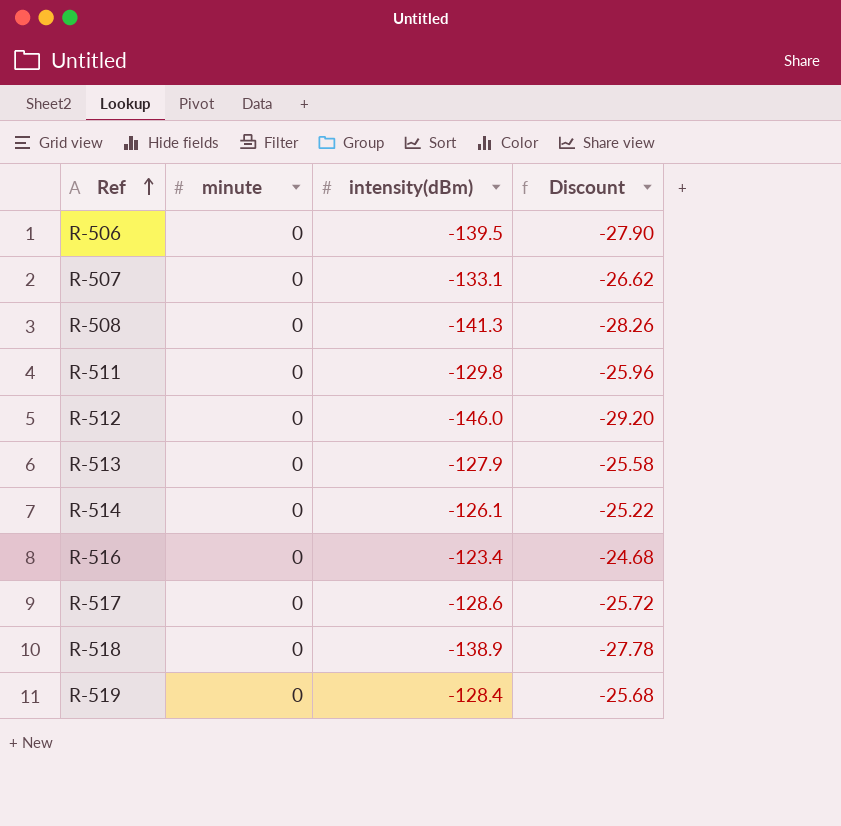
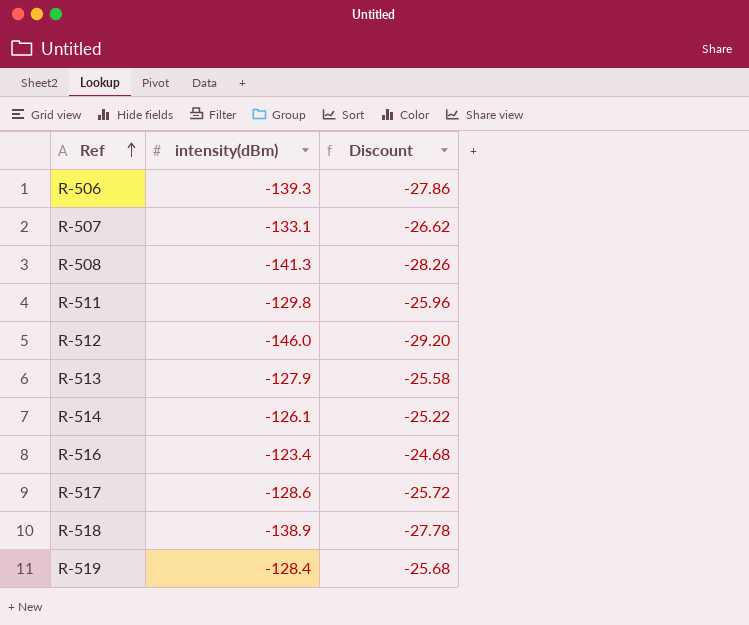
column minute | position: 2 -> none
R-506 | intensity(dBm): -139.5 -> -139.3
R-506 | Discount: -27.90 -> -27.86

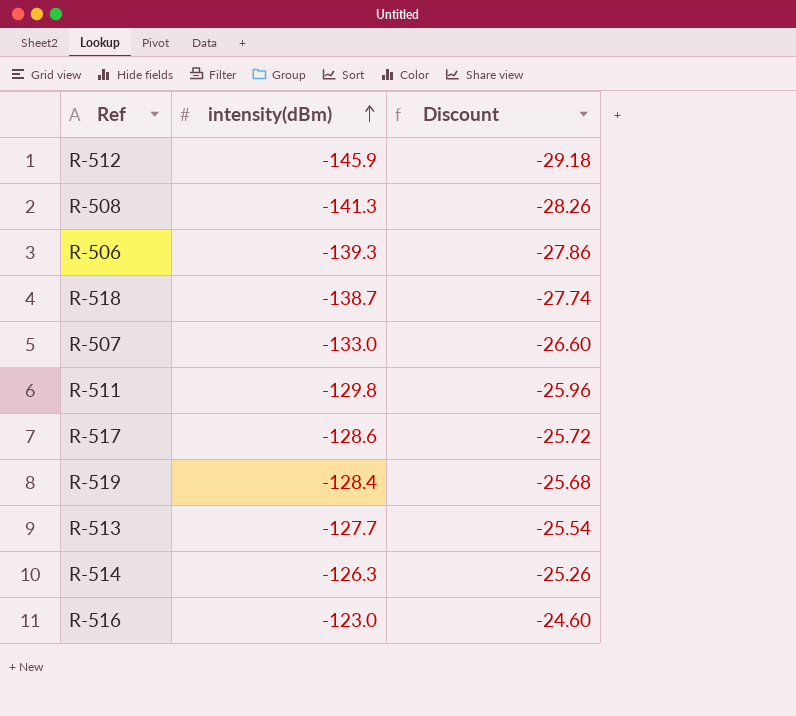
row order: Ref ascending -> intensity(dBm) ascending
R-512 | intensity(dBm): -146.0 -> -145.9
R-512 | Discount: -29.20 -> -29.18
R-518 | intensity(dBm): -138.9 -> -138.7
R-518 | Discount: -27.78 -> -27.74
R-507 | intensity(dBm): -133.1 -> -133.0
R-507 | Discount: -26.62 -> -26.60
R-513 | intensity(dBm): -127.9 -> -127.7
R-513 | Discount: -25.58 -> -25.54
R-514 | intensity(dBm): -126.1 -> -126.3
R-514 | Discount: -25.22 -> -25.26
R-516 | intensity(dBm): -123.4 -> -123.0
R-516 | Discount: -24.68 -> -24.60

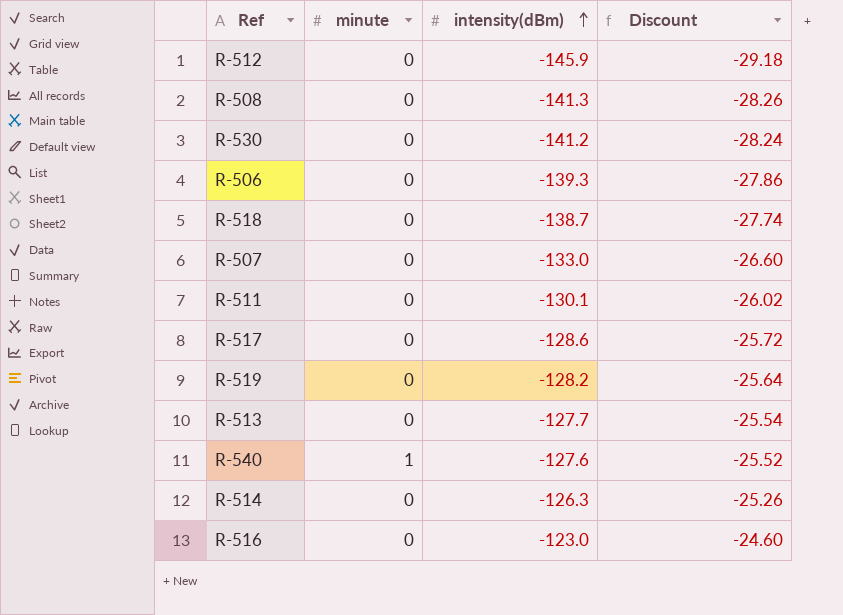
column minute | position: none -> 2
row R-530: none -> 0 | -141.2 | -28.24
R-511 | intensity(dBm): -129.8 -> -130.1
R-511 | Discount: -25.96 -> -26.02
R-519 | intensity(dBm): -128.4 -> -128.2
R-519 | Discount: -25.68 -> -25.64
row R-540: none -> 1 | -127.6 | -25.52

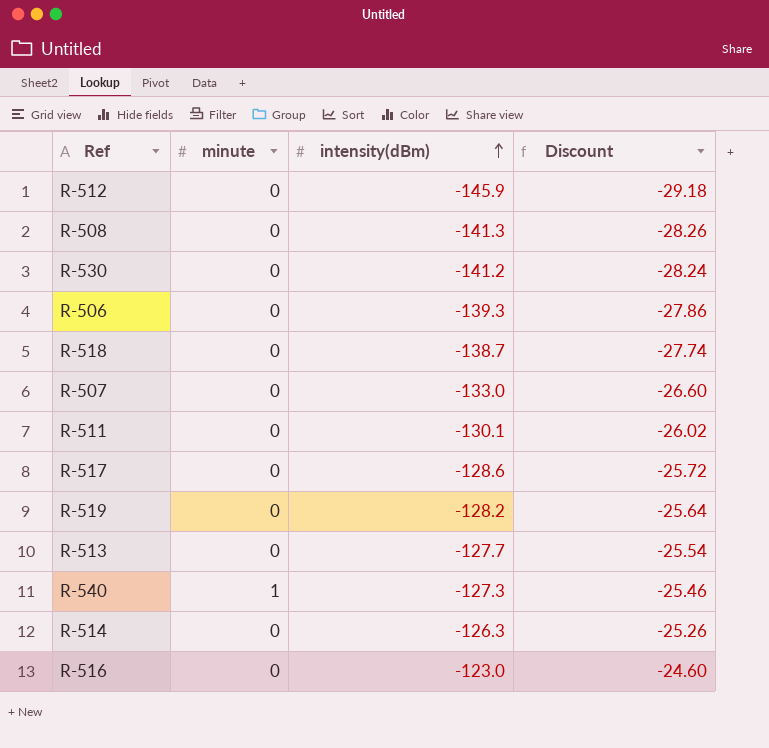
R-540 | intensity(dBm): -127.6 -> -127.3
R-540 | Discount: -25.52 -> -25.46

